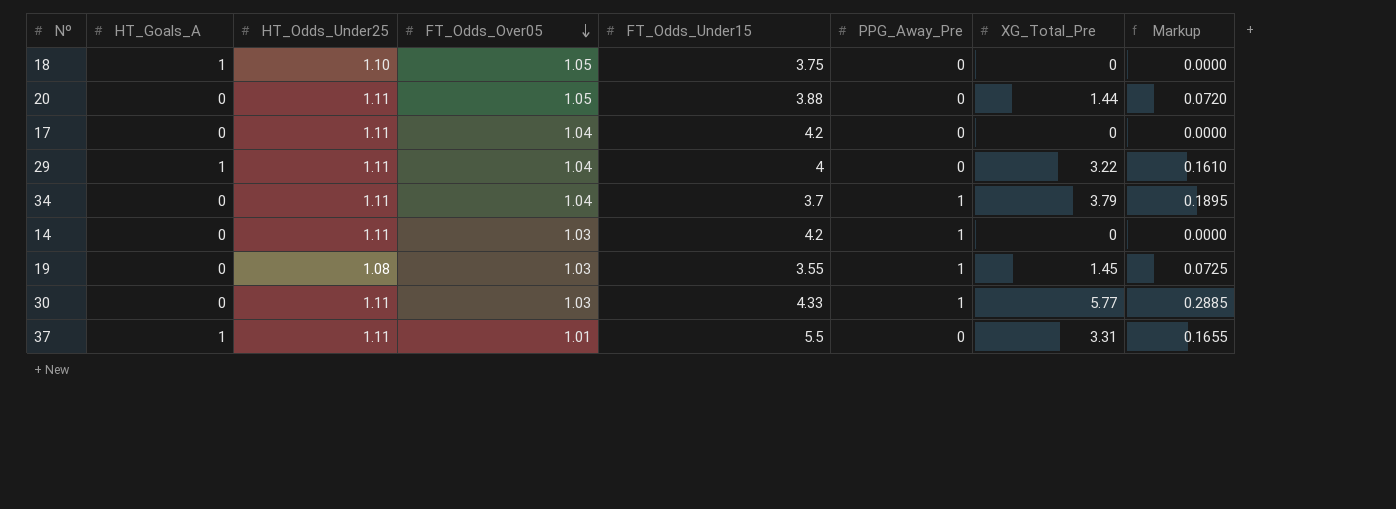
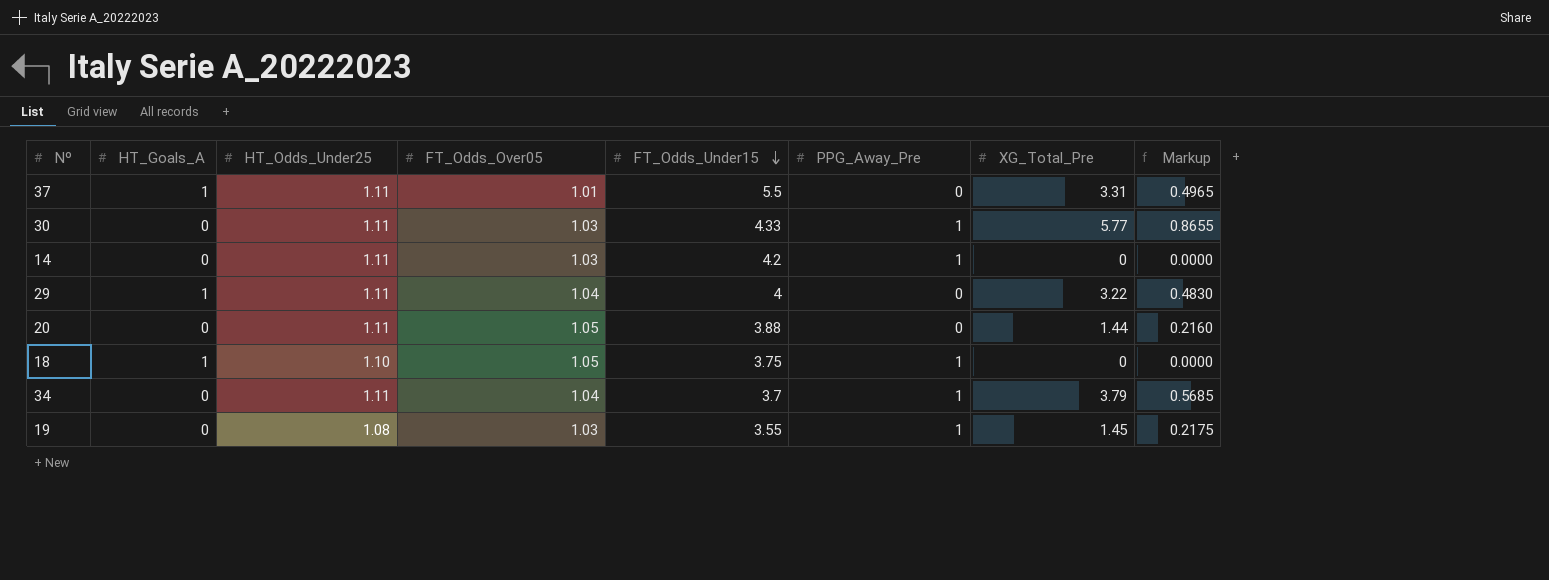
row order: FT_Odds_Over05 descending -> FT_Odds_Under15 descending
column Markup | formula: [XG_Total_Pre] * 0.05 -> [XG_Total_Pre] * 0.15
row 17: 0 | 1.11 | 1.04 | 4.2 | 0 | 0 | 0.0000 -> none
18 | PPG_Away_Pre: 0 -> 1

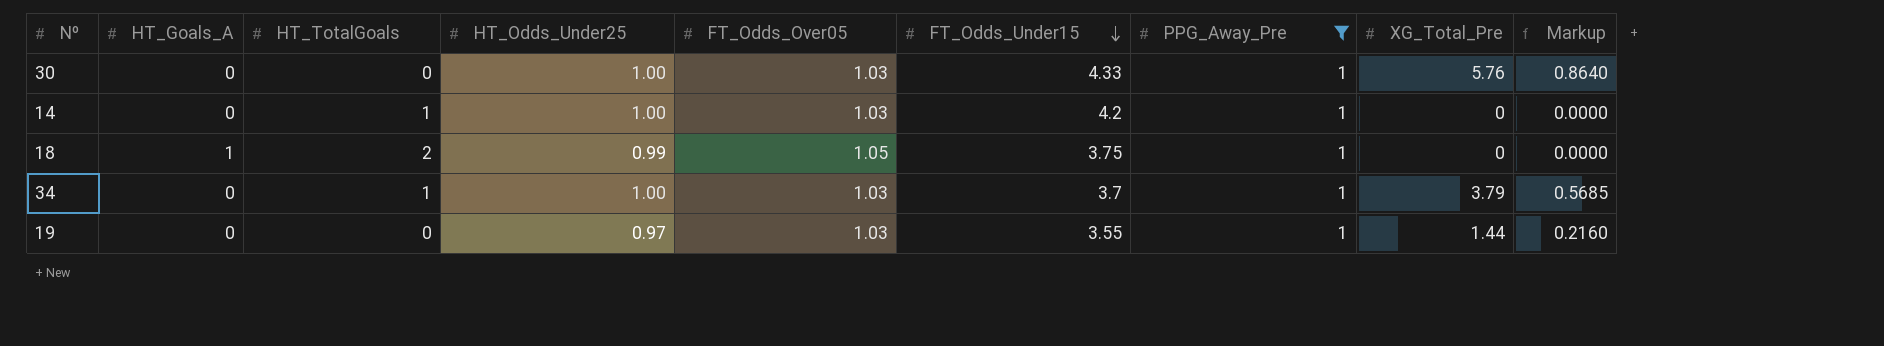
filter: none -> PPG_Away_Pre = 1
column HT_TotalGoals | position: none -> 3
30 | HT_Odds_Under25: 1.11 -> 1.00
30 | XG_Total_Pre: 5.77 -> 5.76
30 | Markup: 0.8655 -> 0.8640
14 | HT_Odds_Under25: 1.11 -> 1.00
18 | HT_Odds_Under25: 1.10 -> 0.99
34 | HT_Odds_Under25: 1.11 -> 1.00
34 | FT_Odds_Over05: 1.04 -> 1.03
19 | HT_Odds_Under25: 1.08 -> 0.97
19 | XG_Total_Pre: 1.45 -> 1.44
19 | Markup: 0.2175 -> 0.2160

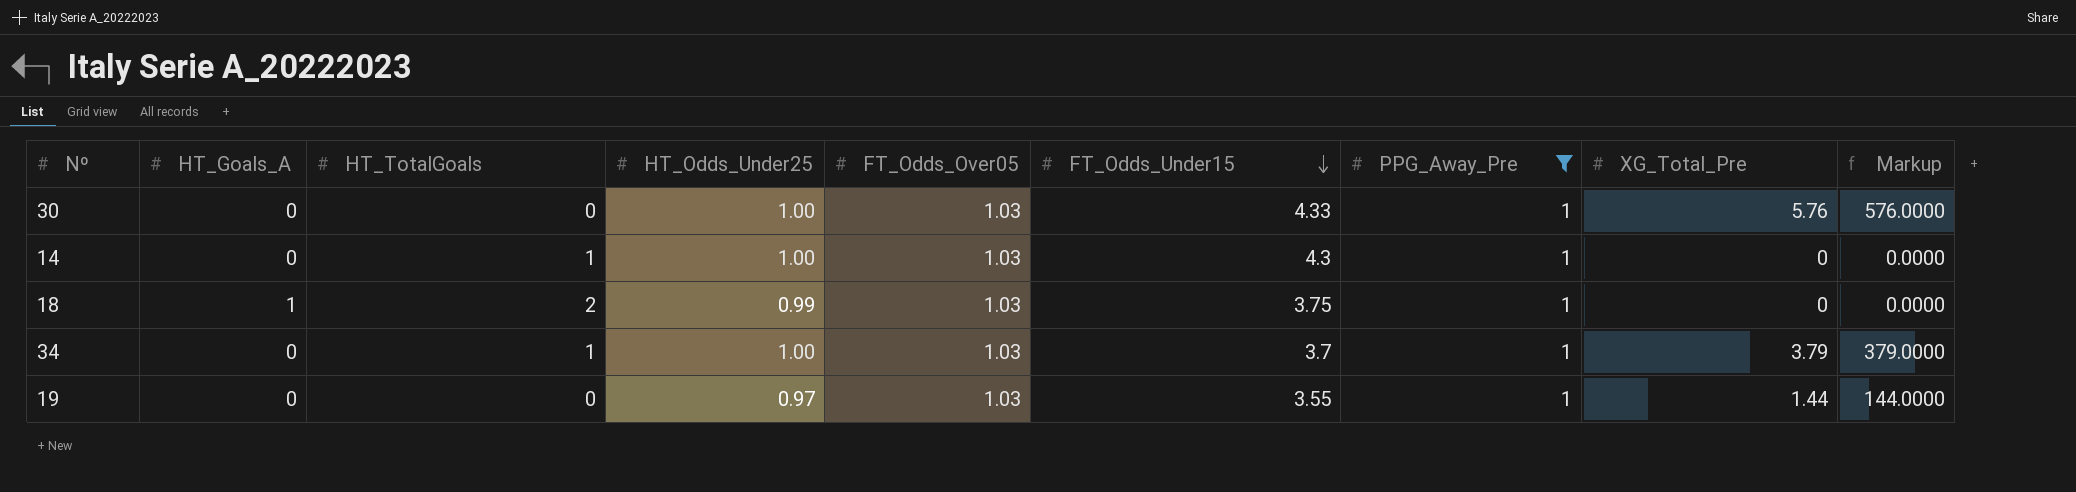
column Markup | formula: [XG_Total_Pre] * 0.15 -> [XG_Total_Pre] * 100
14 | FT_Odds_Under15: 4.2 -> 4.3
18 | FT_Odds_Over05: 1.05 -> 1.03

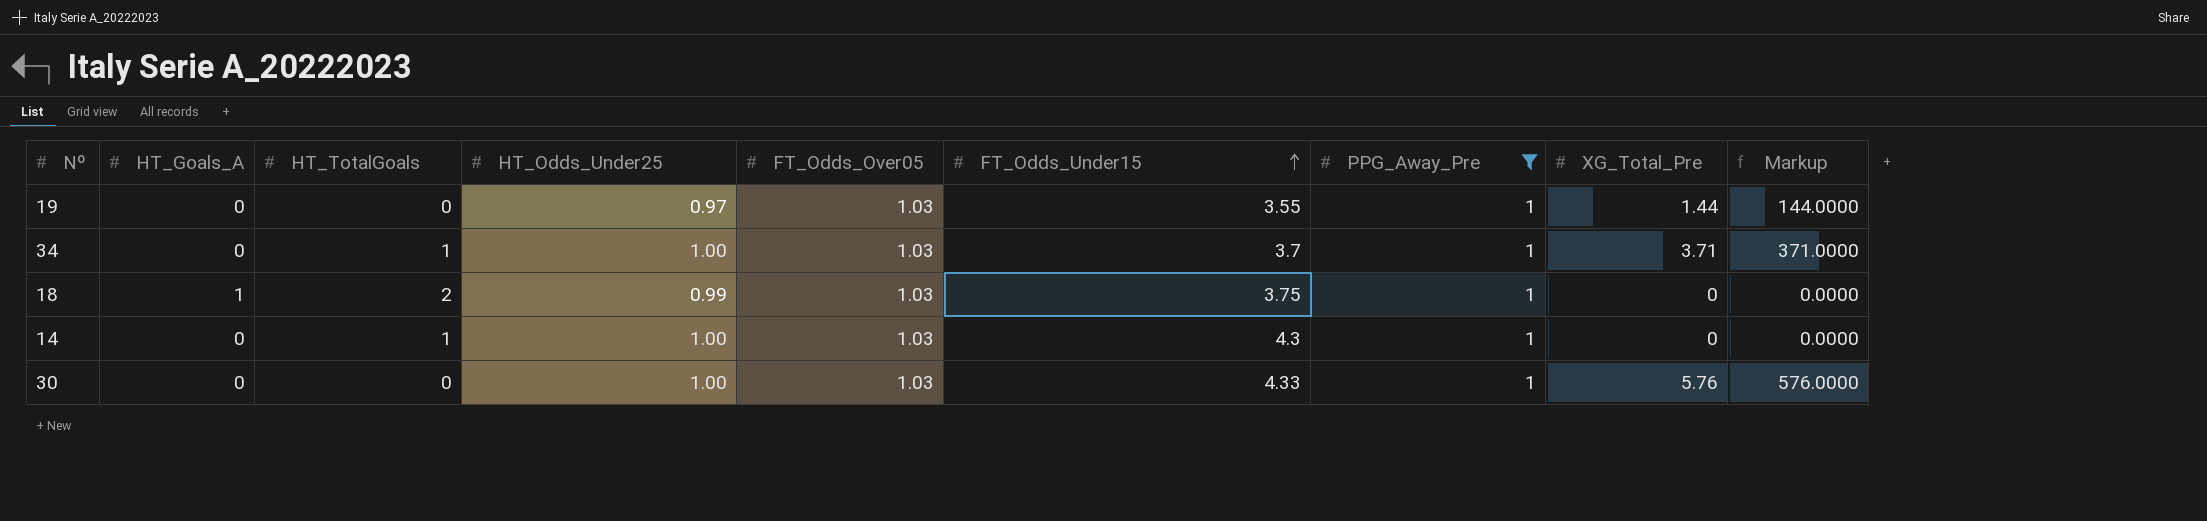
row order: FT_Odds_Under15 descending -> FT_Odds_Under15 ascending
34 | XG_Total_Pre: 3.79 -> 3.71
34 | Markup: 379.0000 -> 371.0000

